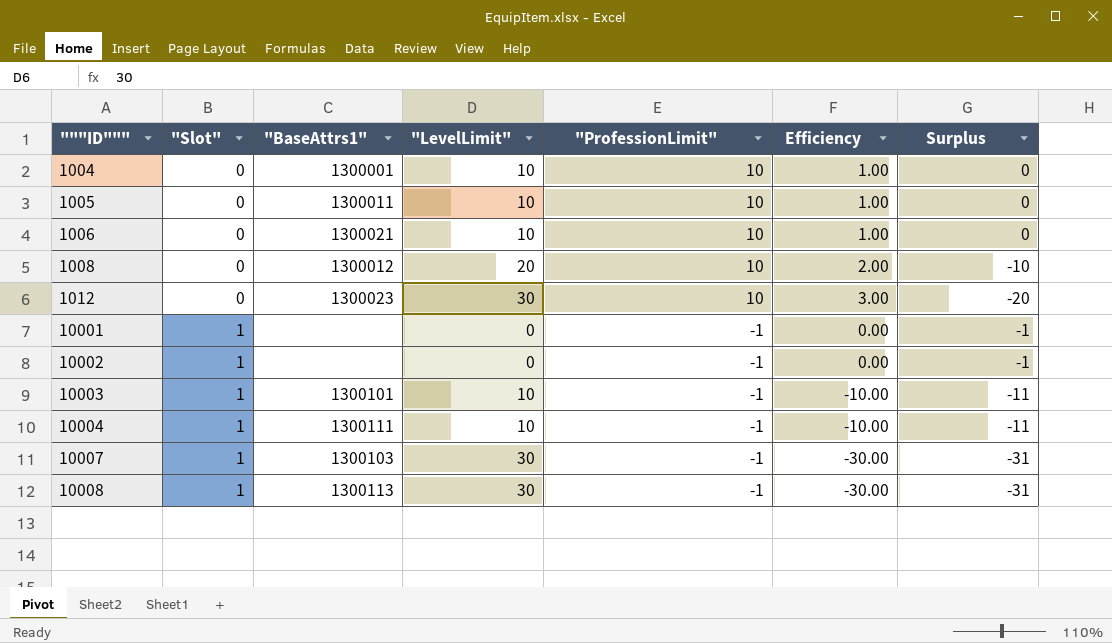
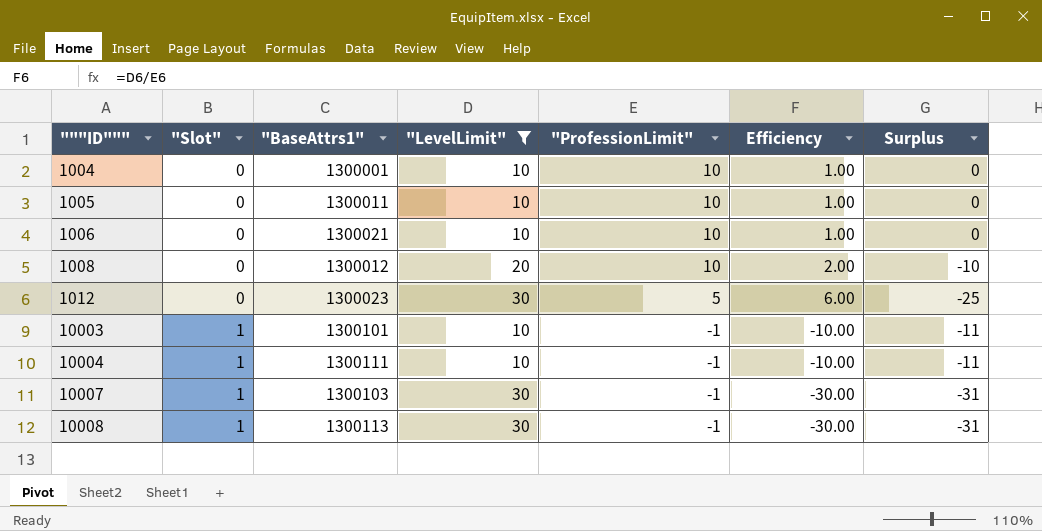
filter: none -> "LevelLimit" != 0
1012 | "ProfessionLimit": 10 -> 5
1012 | Efficiency: 3.00 -> 6.00
1012 | Surplus: -20 -> -25

